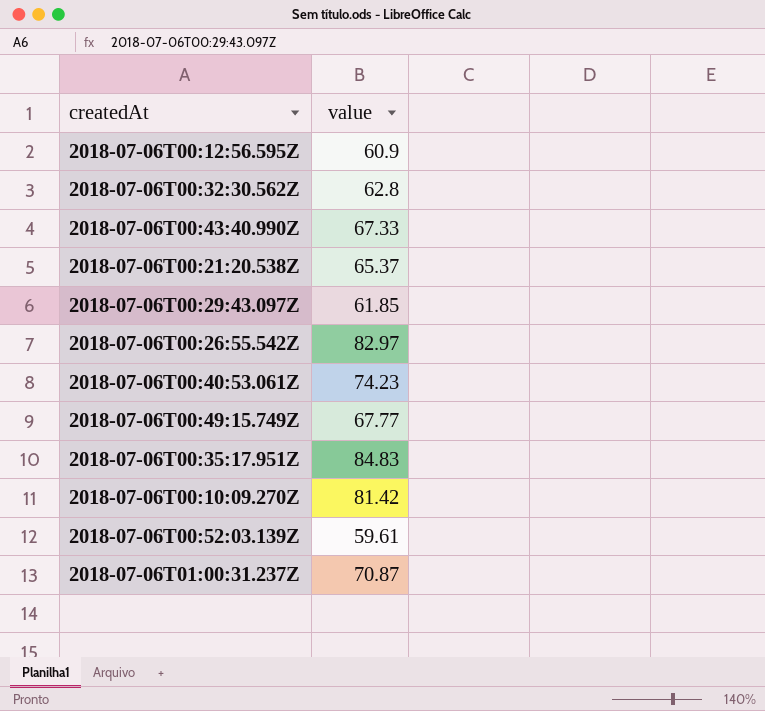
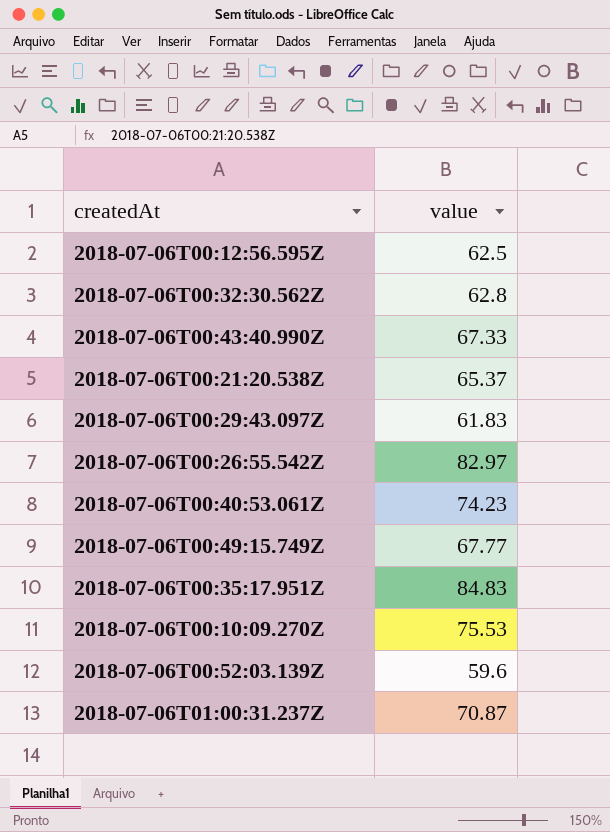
2018-07-06T00:12:56.595Z | value: 60.9 -> 62.5
2018-07-06T00:29:43.097Z | value: 61.85 -> 61.83
2018-07-06T00:10:09.270Z | value: 81.42 -> 75.53
2018-07-06T00:52:03.139Z | value: 59.61 -> 59.6

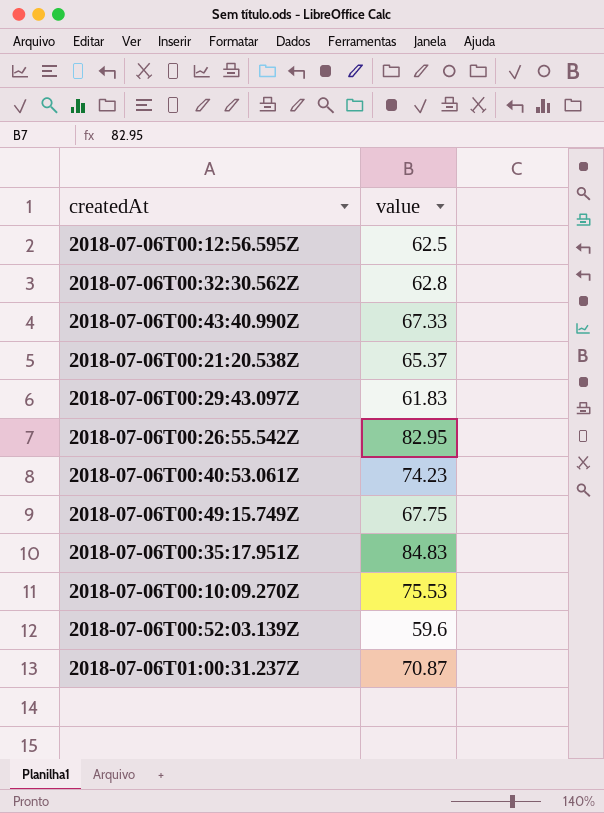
2018-07-06T00:26:55.542Z | value: 82.97 -> 82.95
2018-07-06T00:49:15.749Z | value: 67.77 -> 67.75

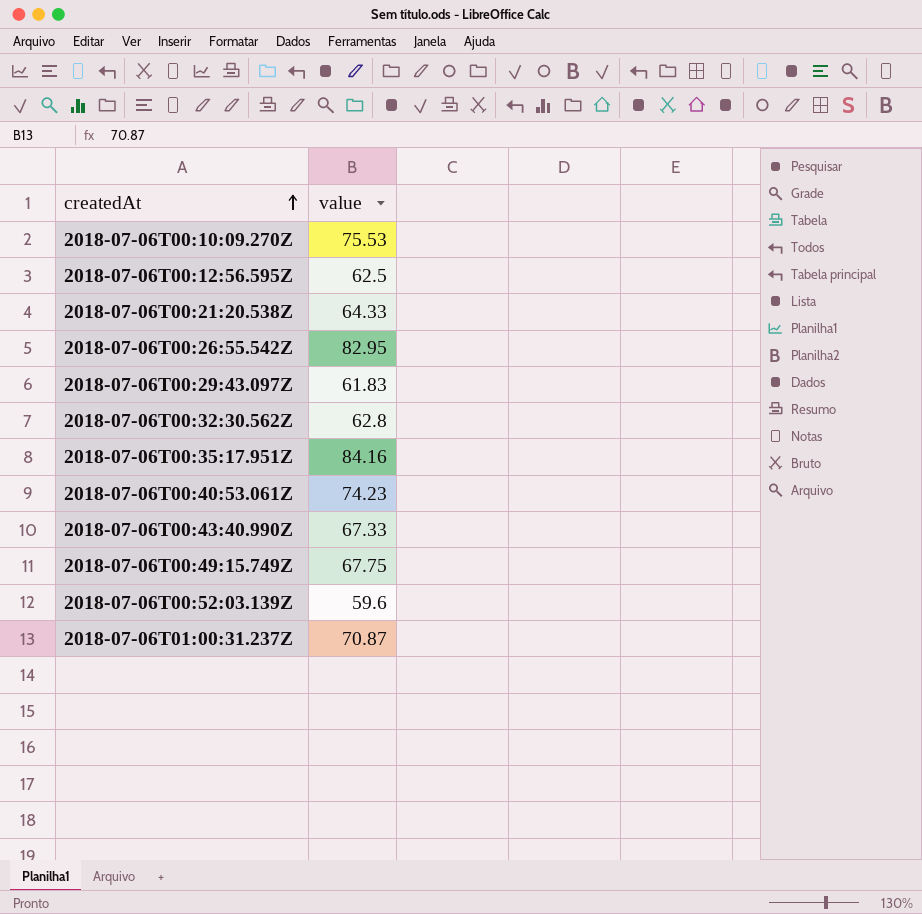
row order: none -> createdAt ascending
2018-07-06T00:21:20.538Z | value: 65.37 -> 64.33
2018-07-06T00:35:17.951Z | value: 84.83 -> 84.16

